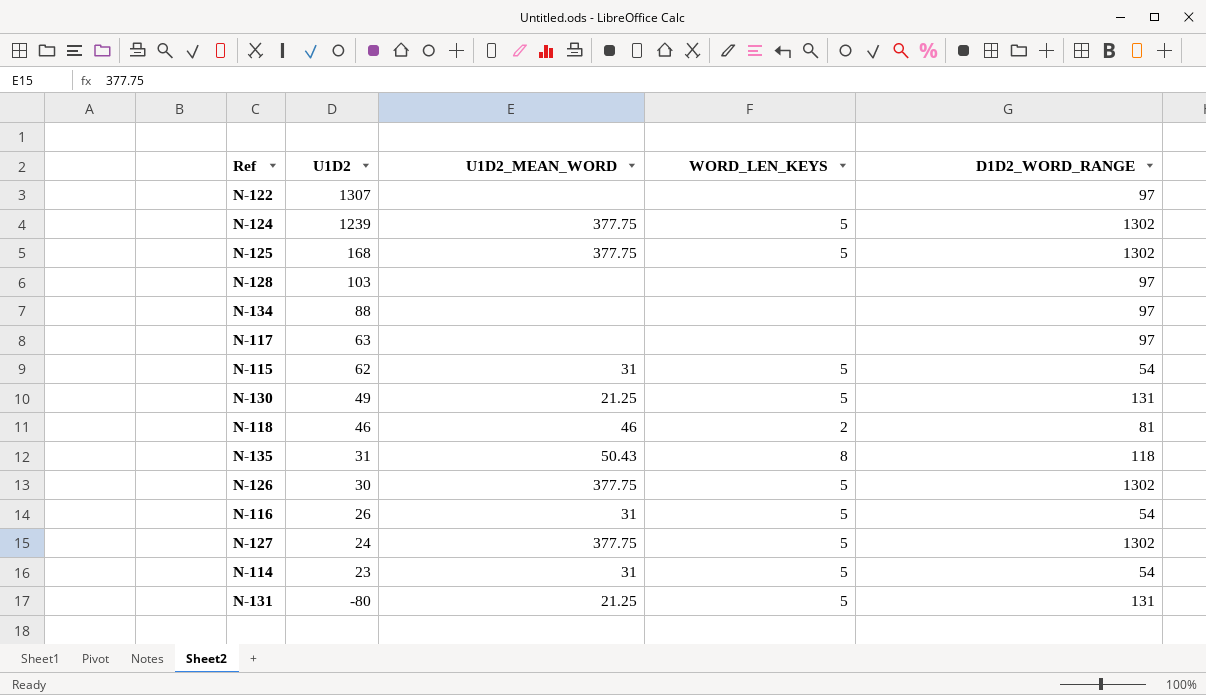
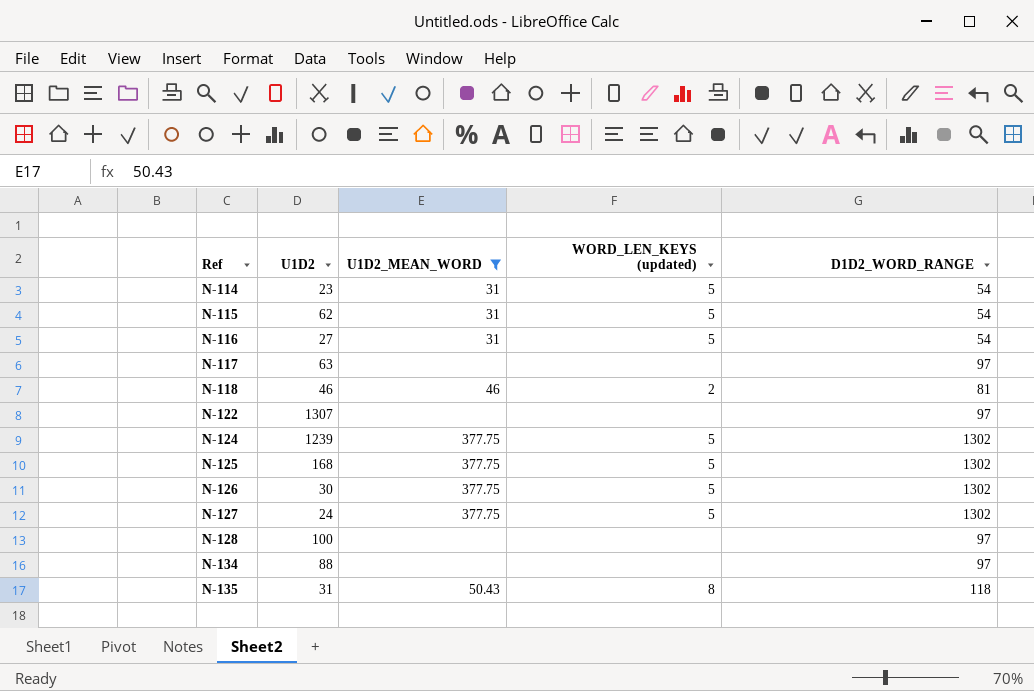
filter: none -> U1D2_MEAN_WORD != 21.25
row order: U1D2 descending -> Ref ascending
column name: WORD_LEN_KEYS -> WORD_LEN_KEYS (updated)
N-116 | U1D2: 26 -> 27
N-128 | U1D2: 103 -> 100

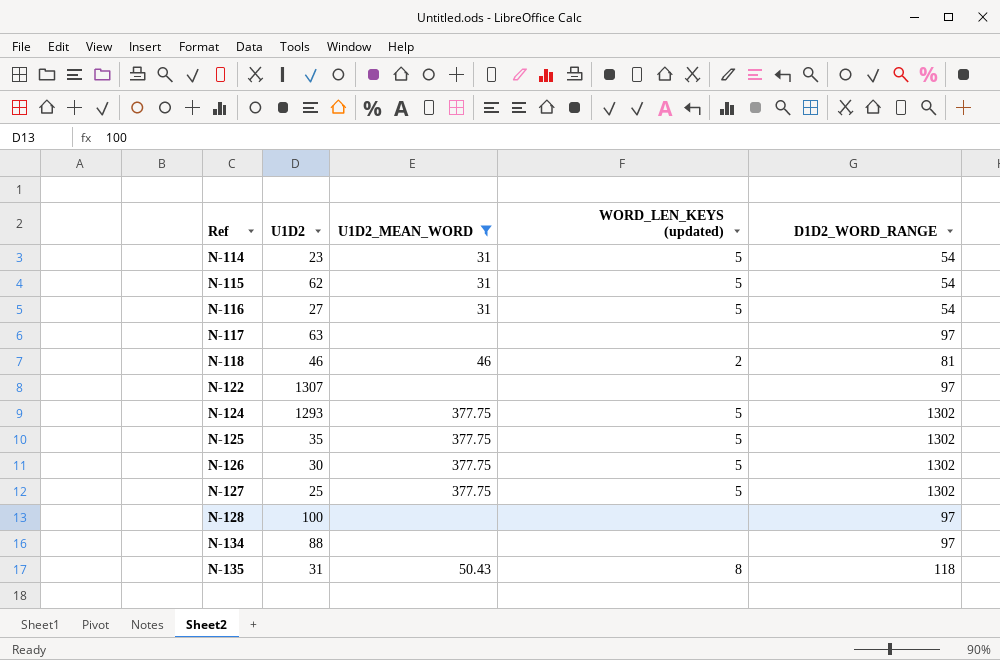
N-124 | U1D2: 1239 -> 1293
N-125 | U1D2: 168 -> 35
N-127 | U1D2: 24 -> 25

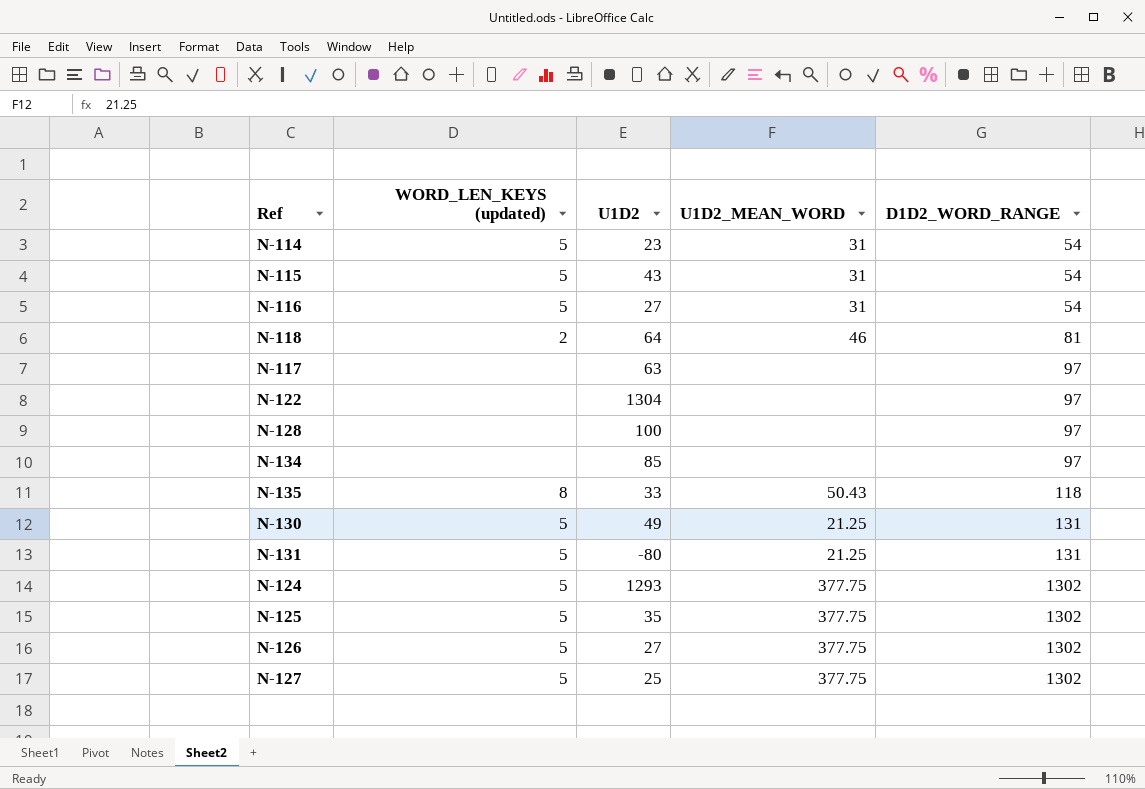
filter: U1D2_MEAN_WORD != 21.25 -> none
row order: Ref ascending -> D1D2_WORD_RANGE ascending
column WORD_LEN_KEYS (updated) | position: 4 -> 2
N-115 | U1D2: 62 -> 43
N-118 | U1D2: 46 -> 64
N-122 | U1D2: 1307 -> 1304
N-134 | U1D2: 88 -> 85
N-135 | U1D2: 31 -> 33
N-126 | U1D2: 30 -> 27

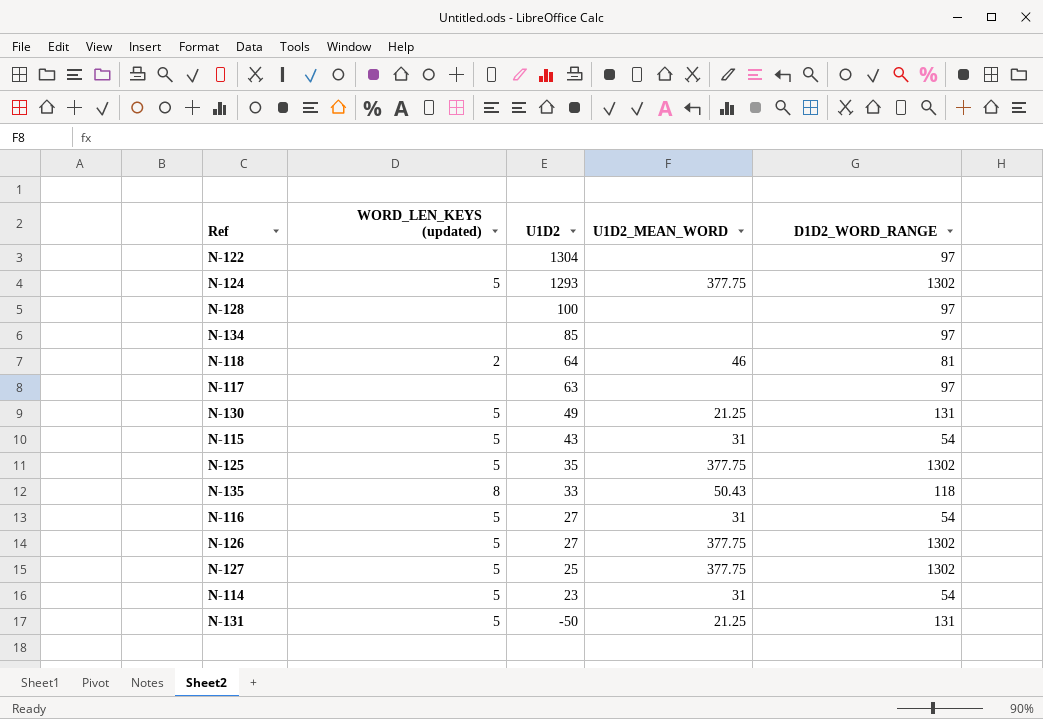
row order: D1D2_WORD_RANGE ascending -> U1D2 descending
N-131 | U1D2: -80 -> -50

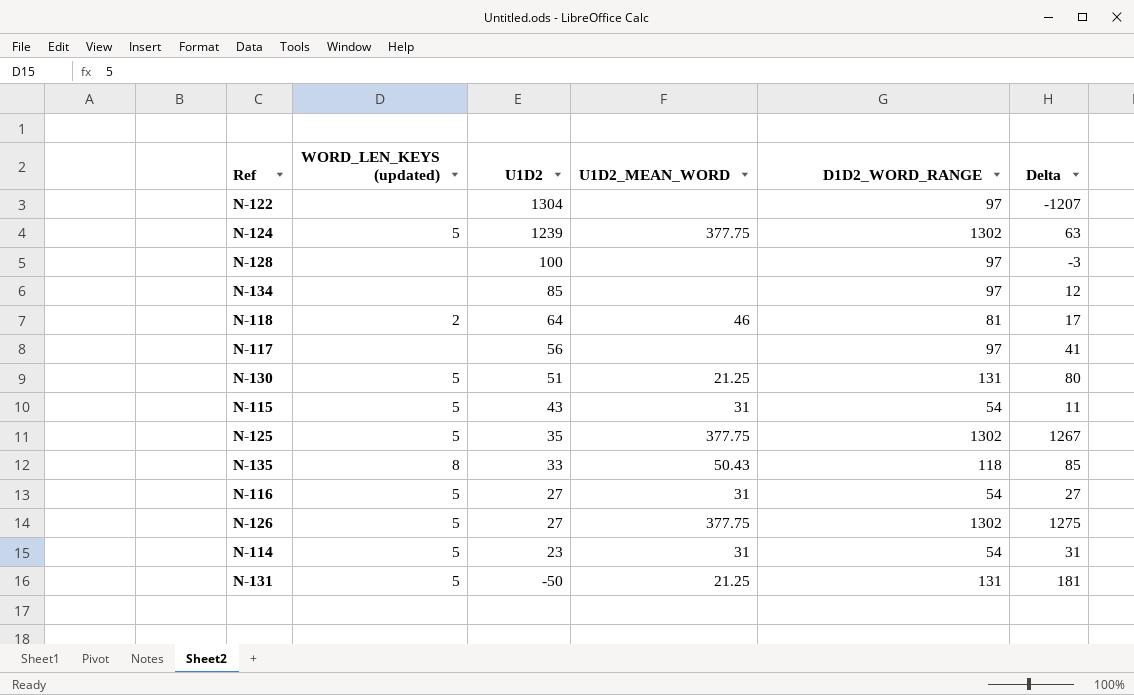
column Delta | formula: none -> [D1D2_WORD_RANGE] - [U1D2]
row N-127: 5 | 25 | 377.75 | 1302 -> none
N-124 | U1D2: 1293 -> 1239
N-117 | U1D2: 63 -> 56
N-130 | U1D2: 49 -> 51

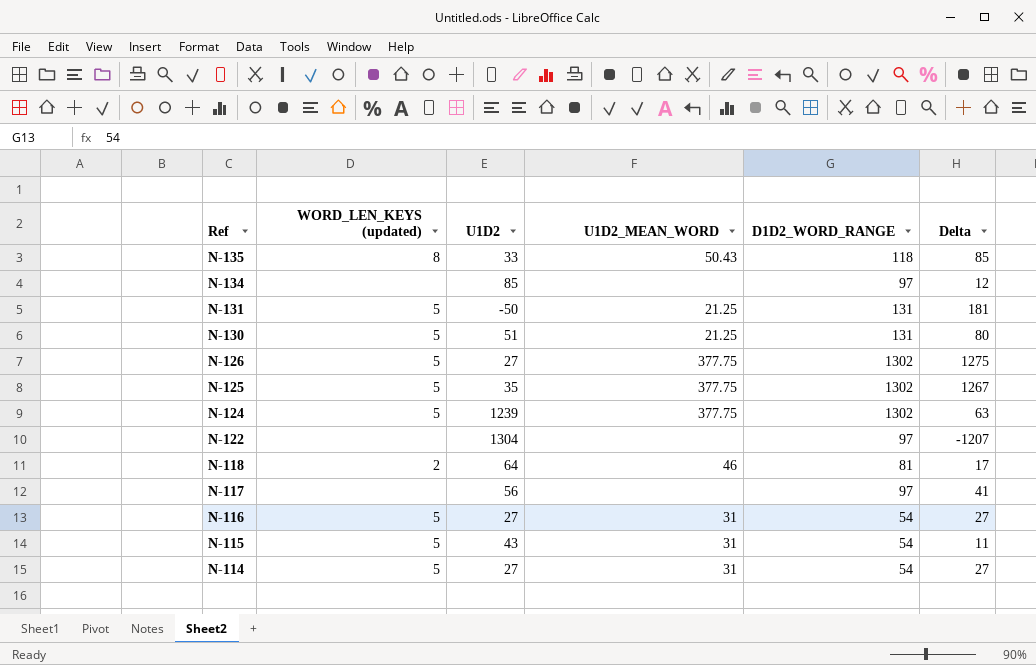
row order: U1D2 descending -> Ref descending
row N-128: none | 100 | none | 97 | -3 -> none
N-114 | U1D2: 23 -> 27
N-114 | Delta: 31 -> 27

